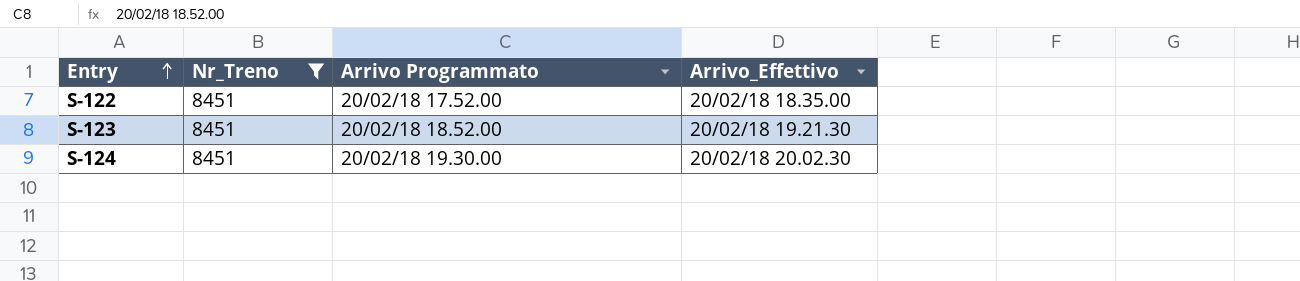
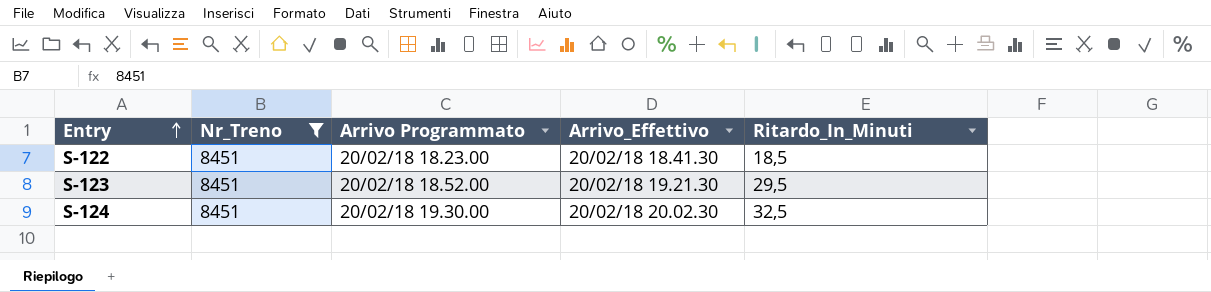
column Ritardo_In_Minuti | position: none -> 5
S-122 | Arrivo Programmato: 20/02/18 17.52.00 -> 20/02/18 18.23.00
S-122 | Arrivo_Effettivo: 20/02/18 18.35.00 -> 20/02/18 18.41.30

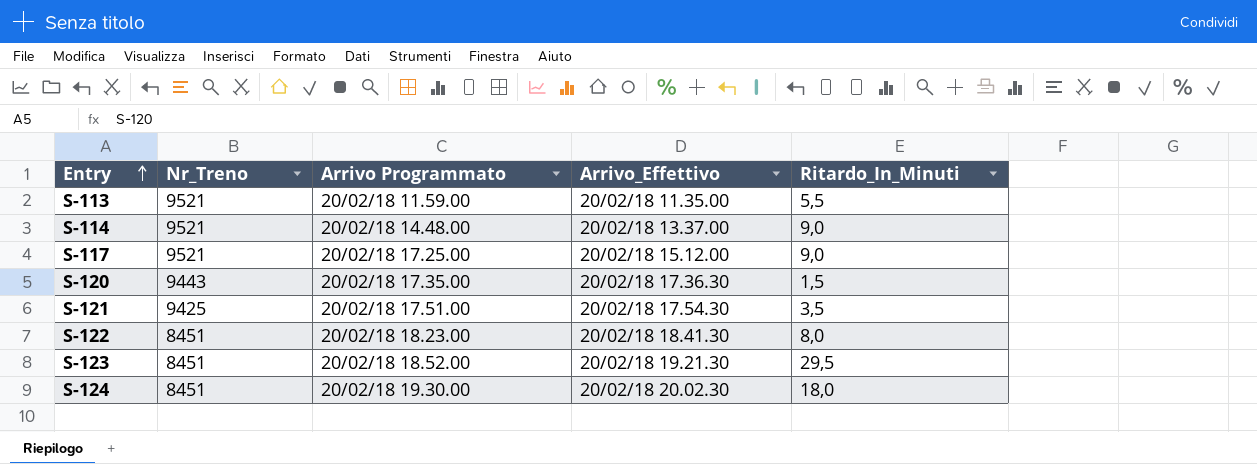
filter: Nr_Treno = 8451 -> none
S-122 | Ritardo_In_Minuti: 18,5 -> 8,0
S-124 | Ritardo_In_Minuti: 32,5 -> 18,0

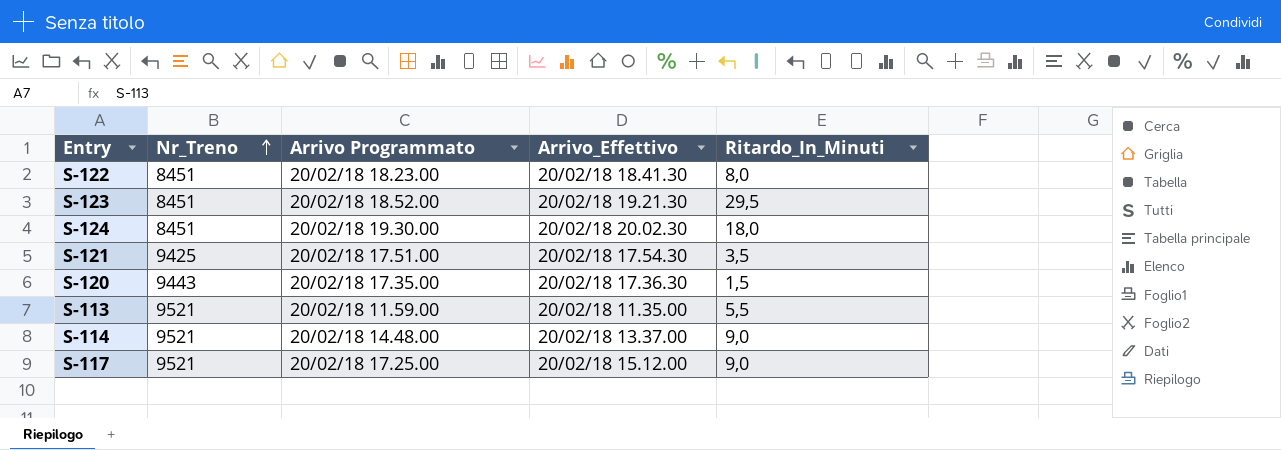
row order: Entry ascending -> Nr_Treno ascending

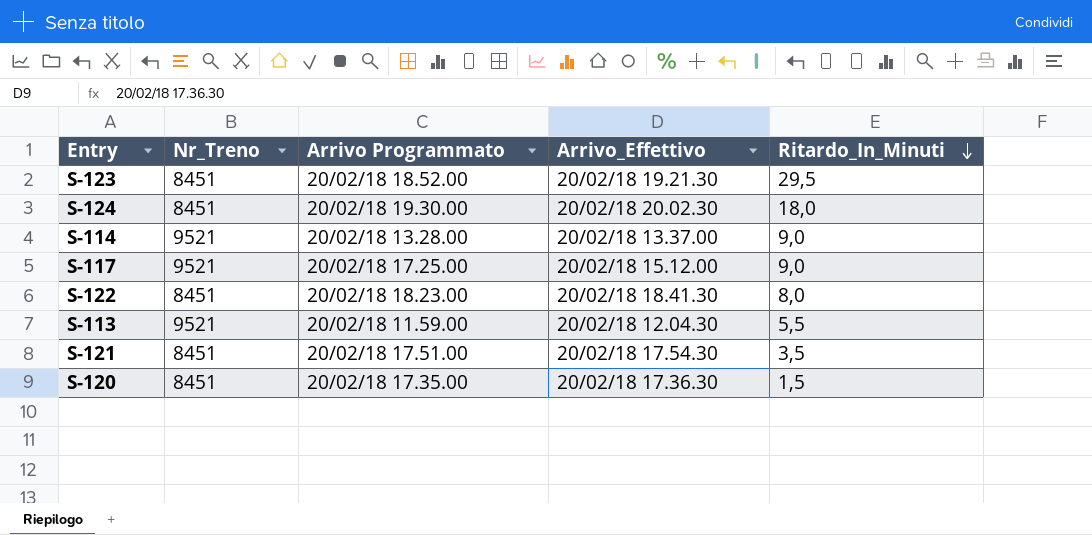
row order: Nr_Treno ascending -> Ritardo_In_Minuti descending
S-114 | Arrivo Programmato: 20/02/18 14.48.00 -> 20/02/18 13.28.00
S-113 | Arrivo_Effettivo: 20/02/18 11.35.00 -> 20/02/18 12.04.30
S-121 | Nr_Treno: 9425 -> 8451
S-120 | Nr_Treno: 9443 -> 8451

